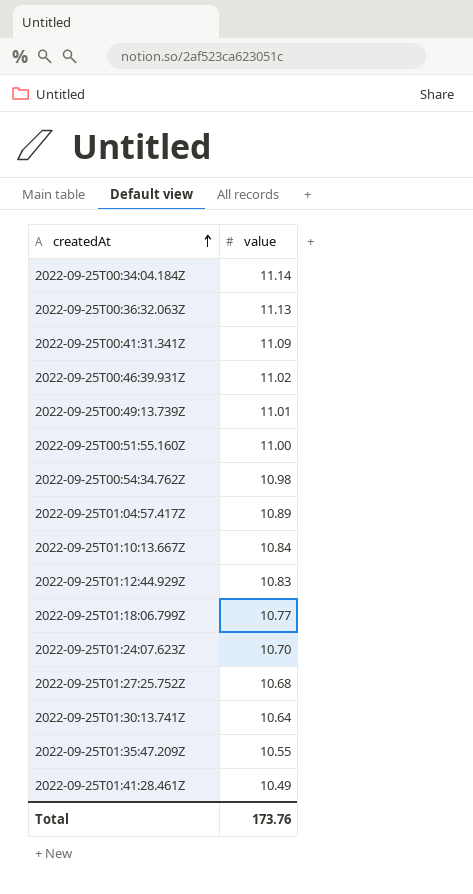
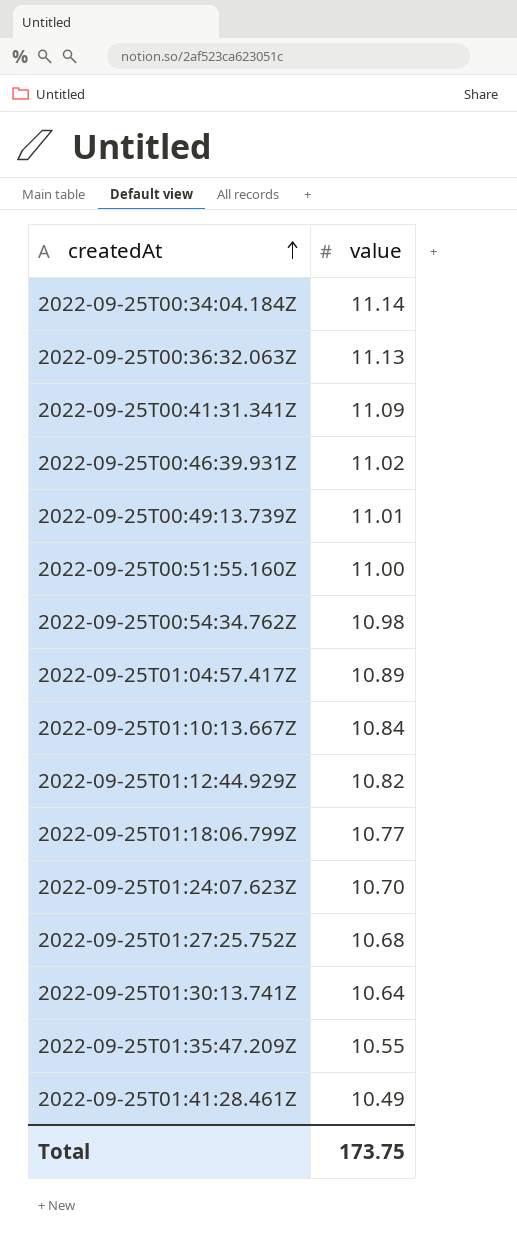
2022-09-25T01:12:44.929Z | value: 10.83 -> 10.82
Total | value: 173.76 -> 173.75

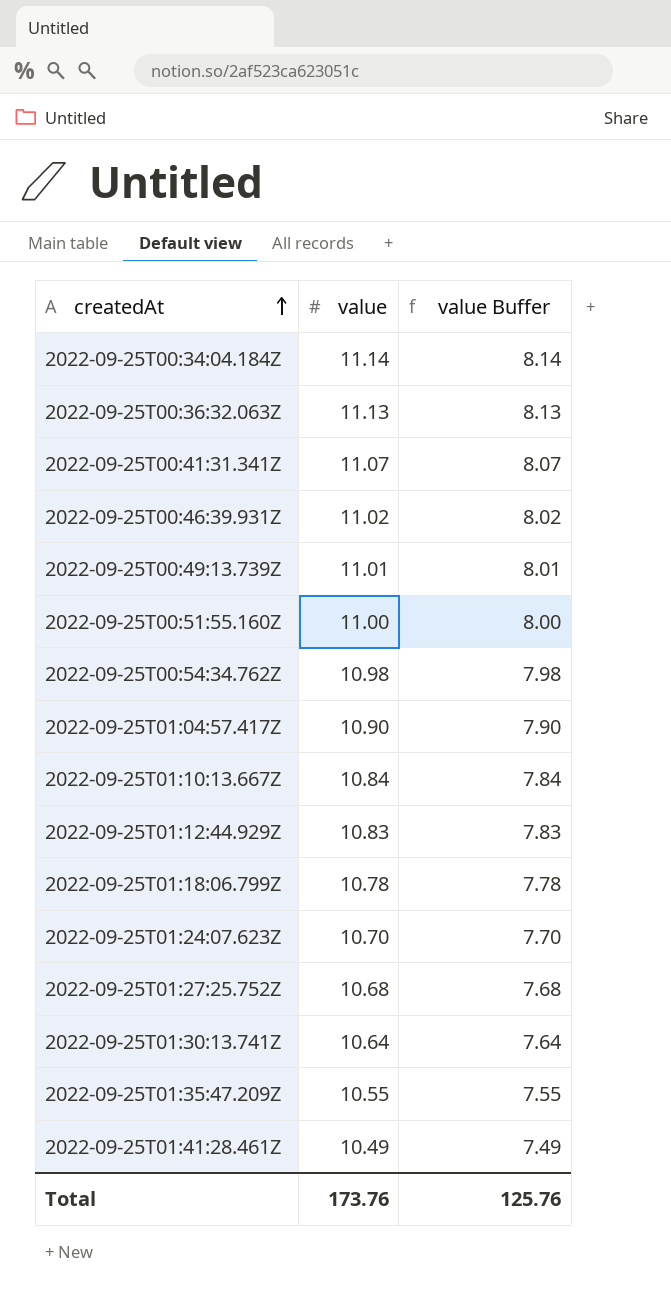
column value Buffer | formula: none -> [value] - 3
2022-09-25T00:41:31.341Z | value: 11.09 -> 11.07
2022-09-25T01:04:57.417Z | value: 10.89 -> 10.90
2022-09-25T01:12:44.929Z | value: 10.82 -> 10.83
2022-09-25T01:18:06.799Z | value: 10.77 -> 10.78
Total | value: 173.75 -> 173.76

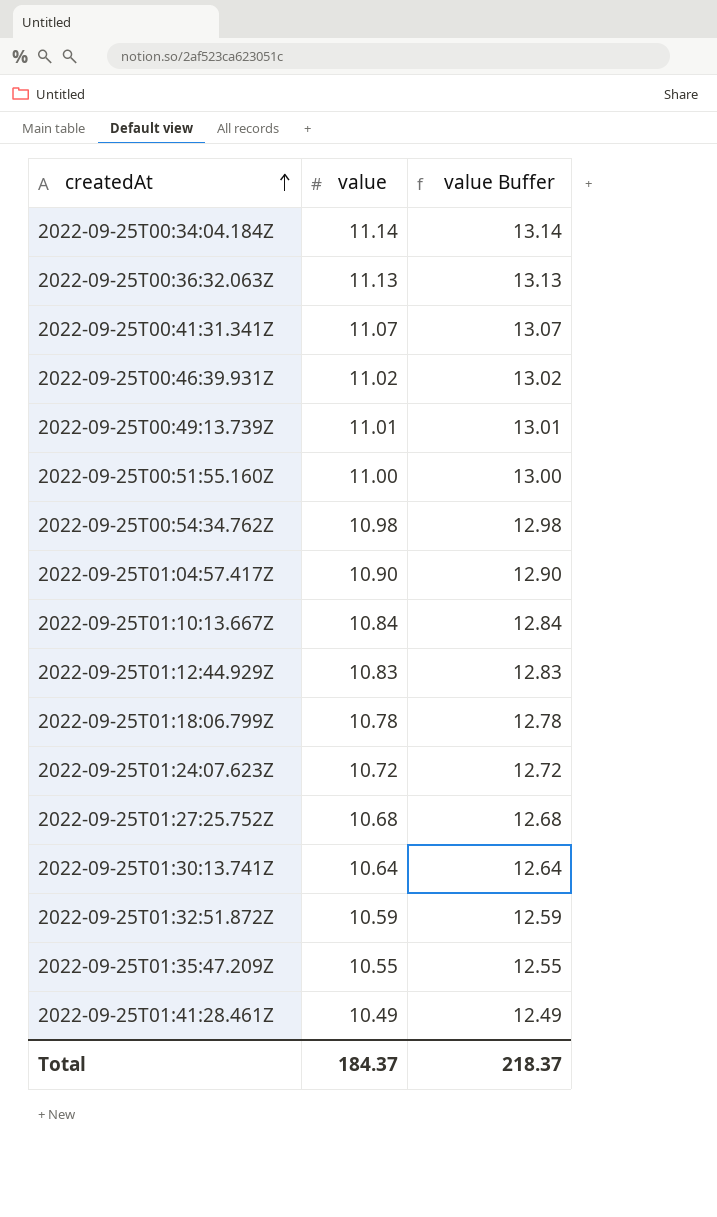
column value Buffer | formula: [value] - 3 -> [value] + 2
2022-09-25T01:24:07.623Z | value: 10.70 -> 10.72
row 2022-09-25T01:32:51.872Z: none -> 10.59 | 12.59
Total | value: 173.76 -> 184.37
Total | value Buffer: 125.76 -> 218.37

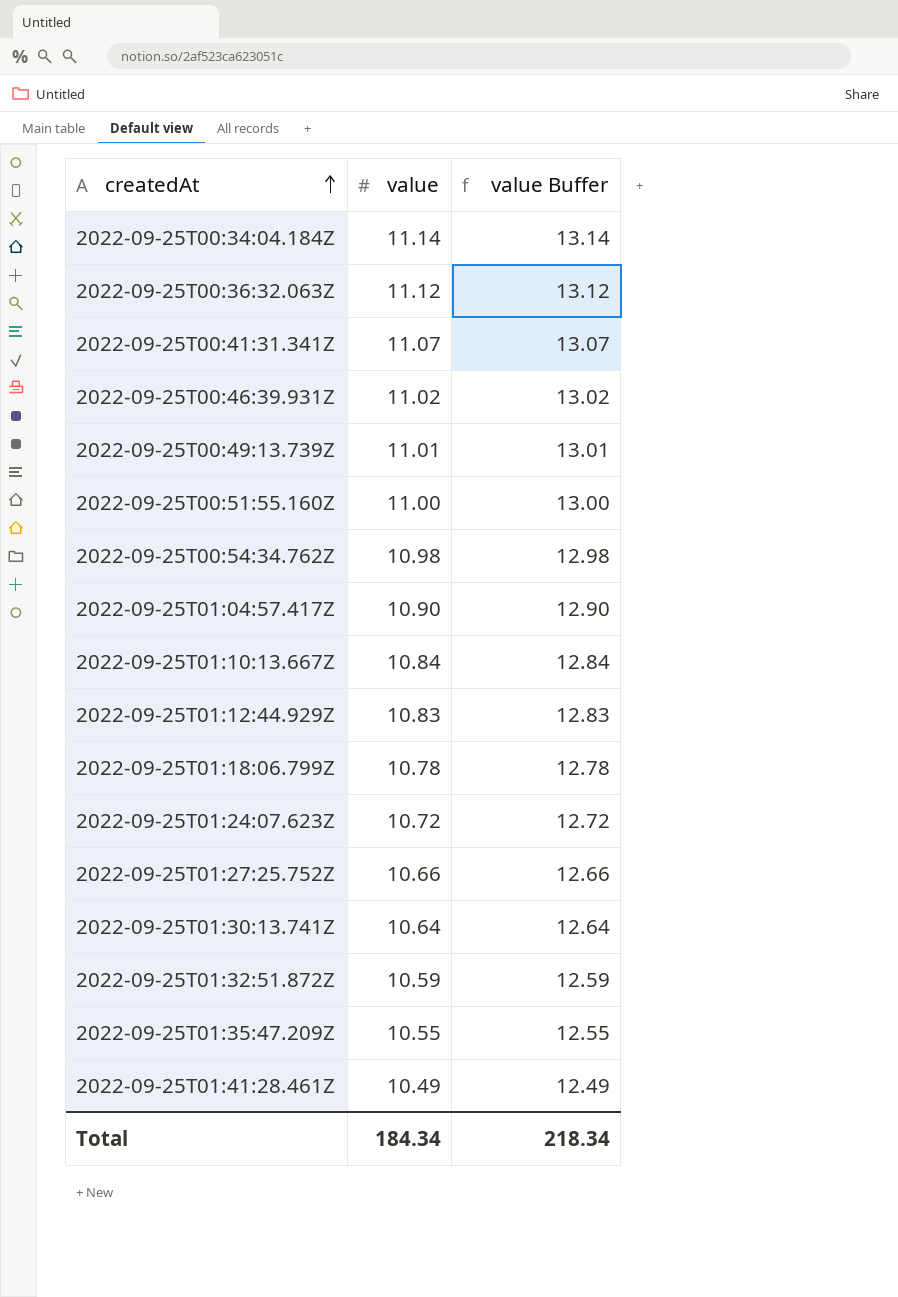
2022-09-25T00:36:32.063Z | value: 11.13 -> 11.12
2022-09-25T00:36:32.063Z | value Buffer: 13.13 -> 13.12
2022-09-25T01:27:25.752Z | value: 10.68 -> 10.66
2022-09-25T01:27:25.752Z | value Buffer: 12.68 -> 12.66
Total | value: 184.37 -> 184.34
Total | value Buffer: 218.37 -> 218.34

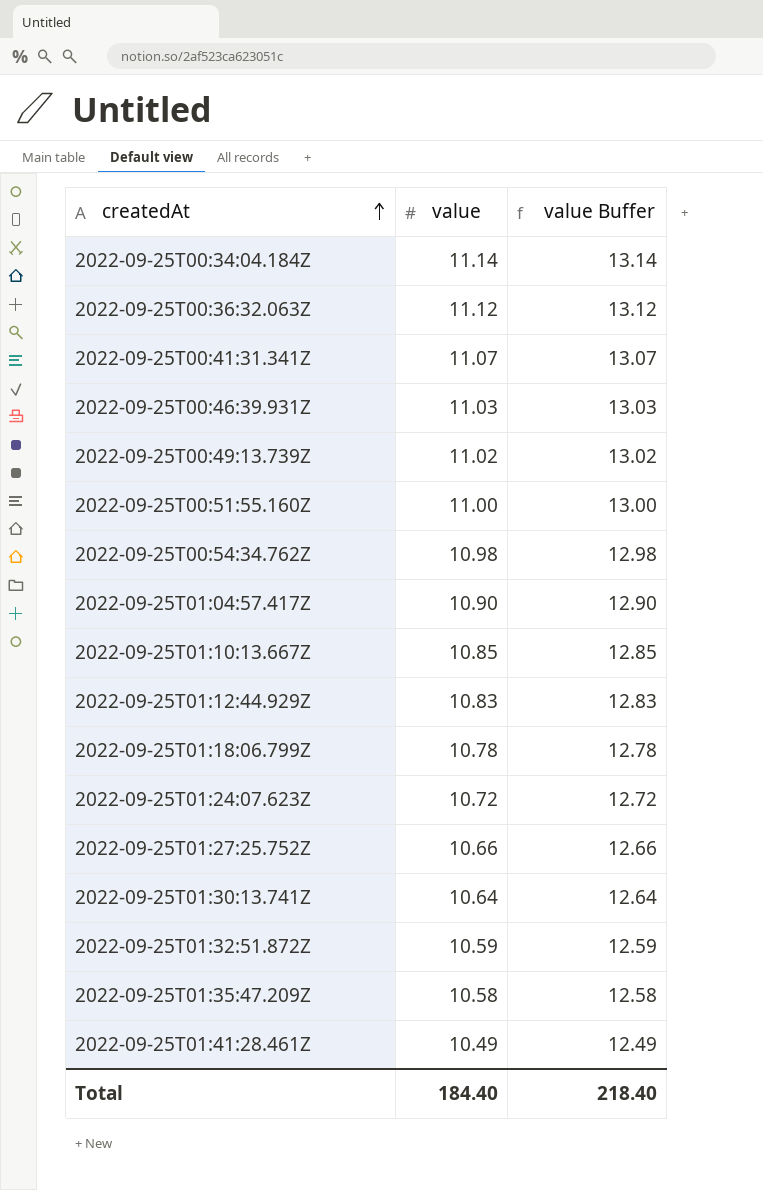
2022-09-25T00:46:39.931Z | value: 11.02 -> 11.03
2022-09-25T00:46:39.931Z | value Buffer: 13.02 -> 13.03
2022-09-25T00:49:13.739Z | value: 11.01 -> 11.02
2022-09-25T00:49:13.739Z | value Buffer: 13.01 -> 13.02
2022-09-25T01:10:13.667Z | value: 10.84 -> 10.85
2022-09-25T01:10:13.667Z | value Buffer: 12.84 -> 12.85
2022-09-25T01:35:47.209Z | value: 10.55 -> 10.58
2022-09-25T01:35:47.209Z | value Buffer: 12.55 -> 12.58
Total | value: 184.34 -> 184.40
Total | value Buffer: 218.34 -> 218.40

